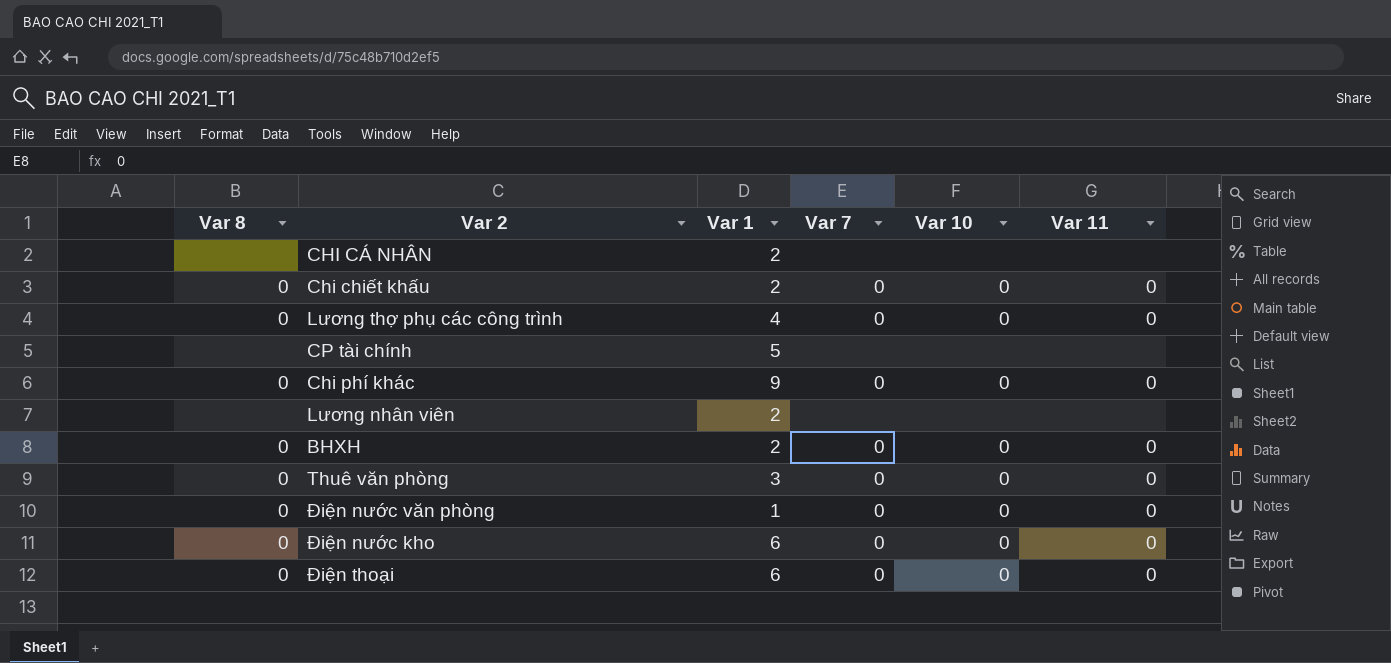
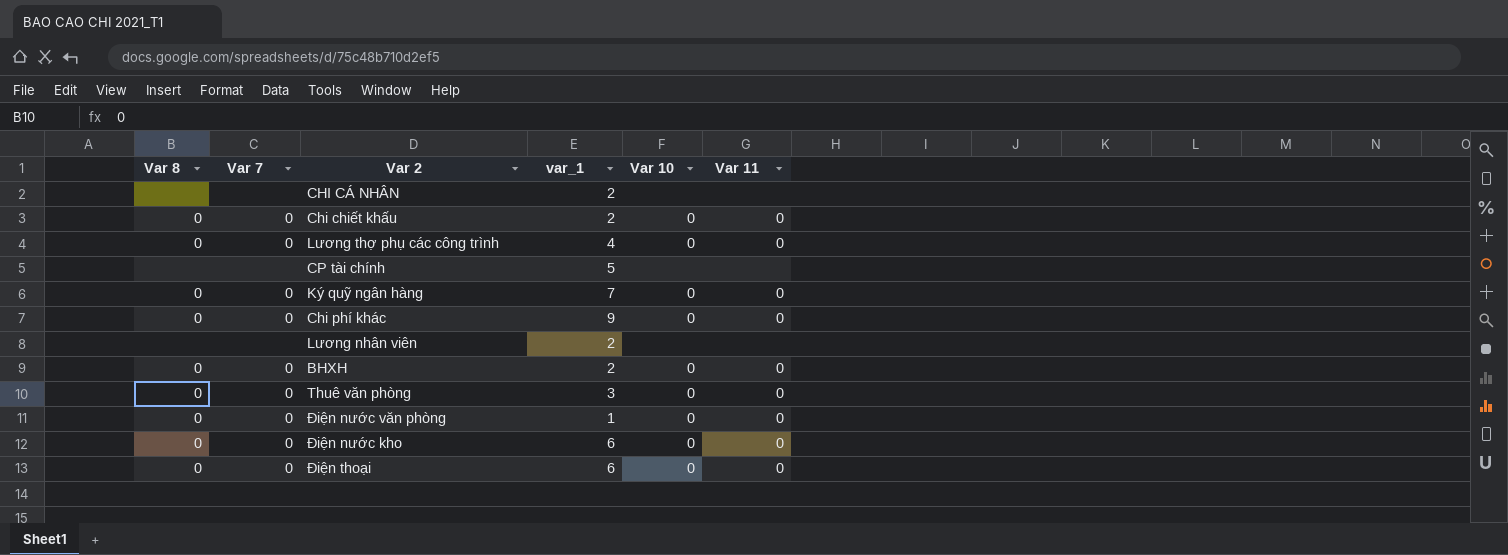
column Var 7 | position: 4 -> 2
column name: Var 1 -> var_1
row Ký quỹ ngân hàng: none -> 0 | 0 | 7 | 0 | 0

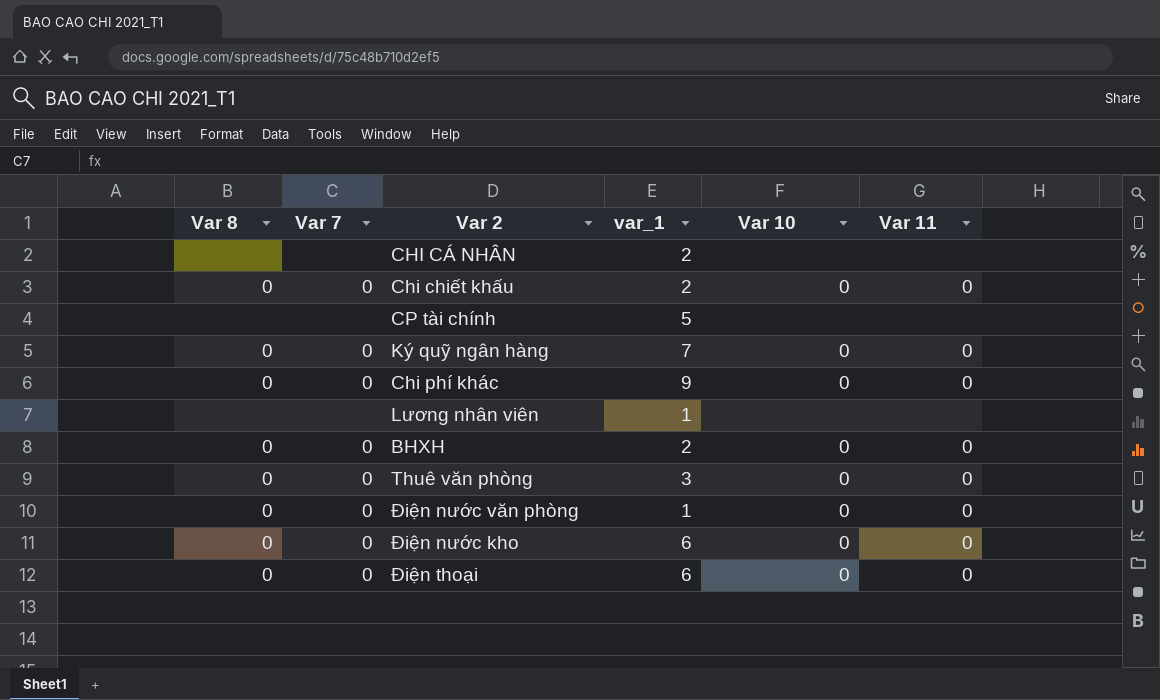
row Lương thợ phụ các công trình: 0 | 0 | 4 | 0 | 0 -> none
Lương nhân viên | var_1: 2 -> 1

